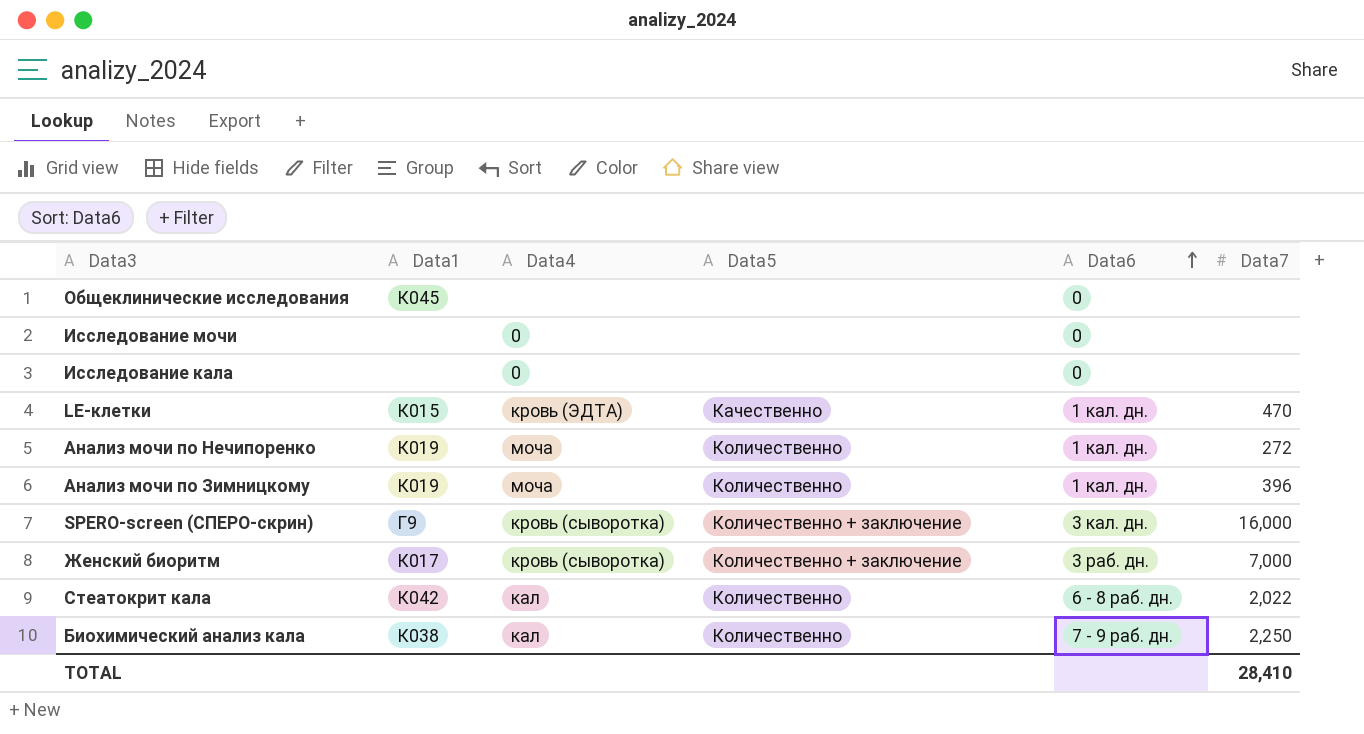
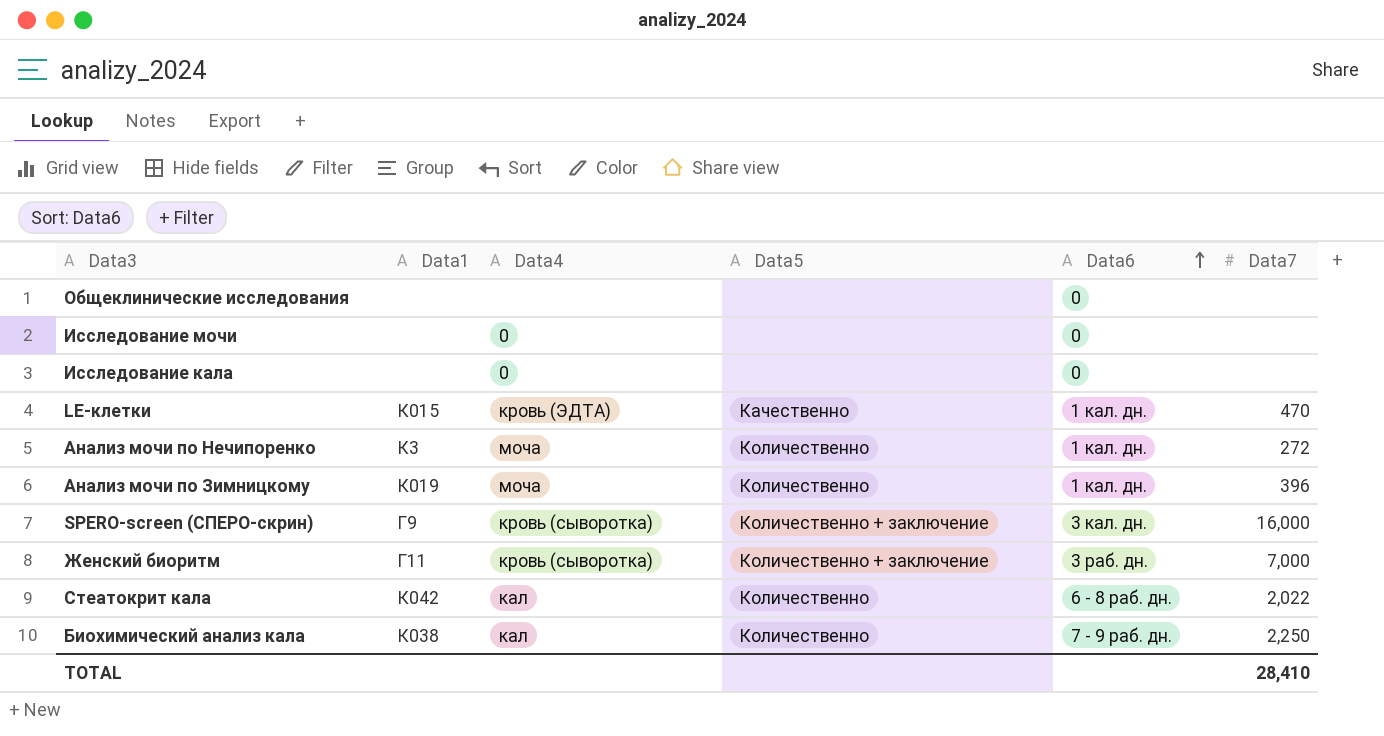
Общеклинические исследования | Data1: К045 -> none
Анализ мочи по Нечипоренко | Data1: К019 -> К3
Женский биоритм | Data1: К017 -> Г11

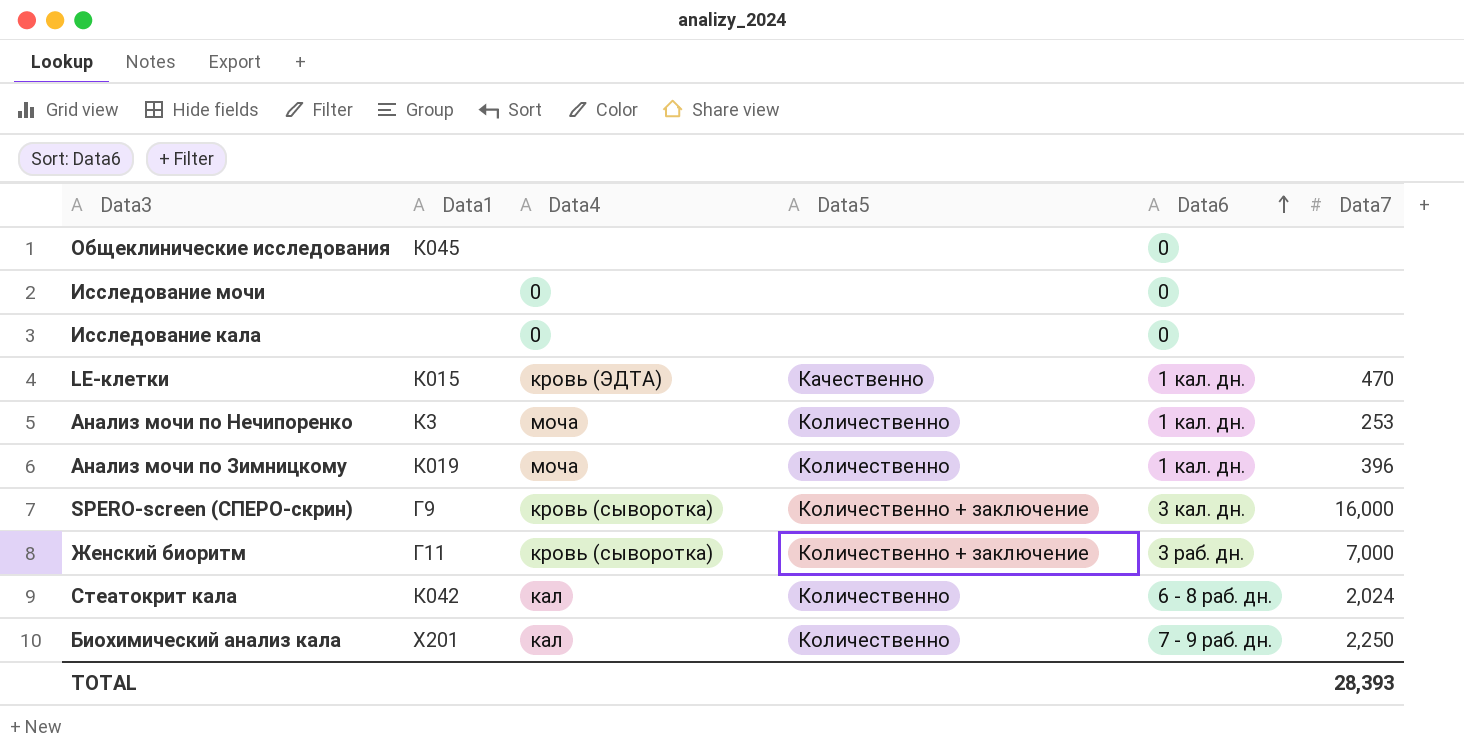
Общеклинические исследования | Data1: none -> К045
Анализ мочи по Нечипоренко | Data7: 272 -> 253
Стеатокрит кала | Data7: 2,022 -> 2,024
Биохимический анализ кала | Data1: К038 -> Х201
TOTAL | Data7: 28,410 -> 28,393

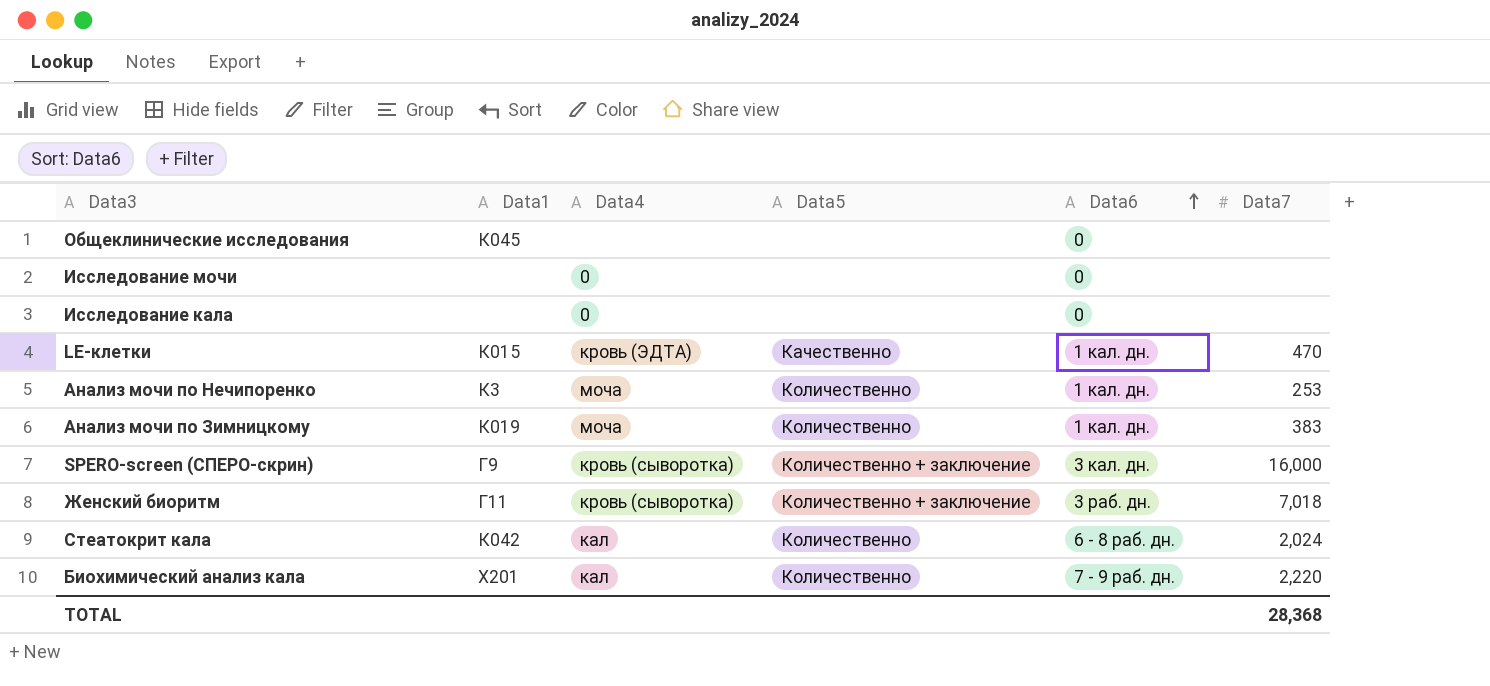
Анализ мочи по Зимницкому | Data7: 396 -> 383
Женский биоритм | Data7: 7,000 -> 7,018
Биохимический анализ кала | Data7: 2,250 -> 2,220
TOTAL | Data7: 28,393 -> 28,368

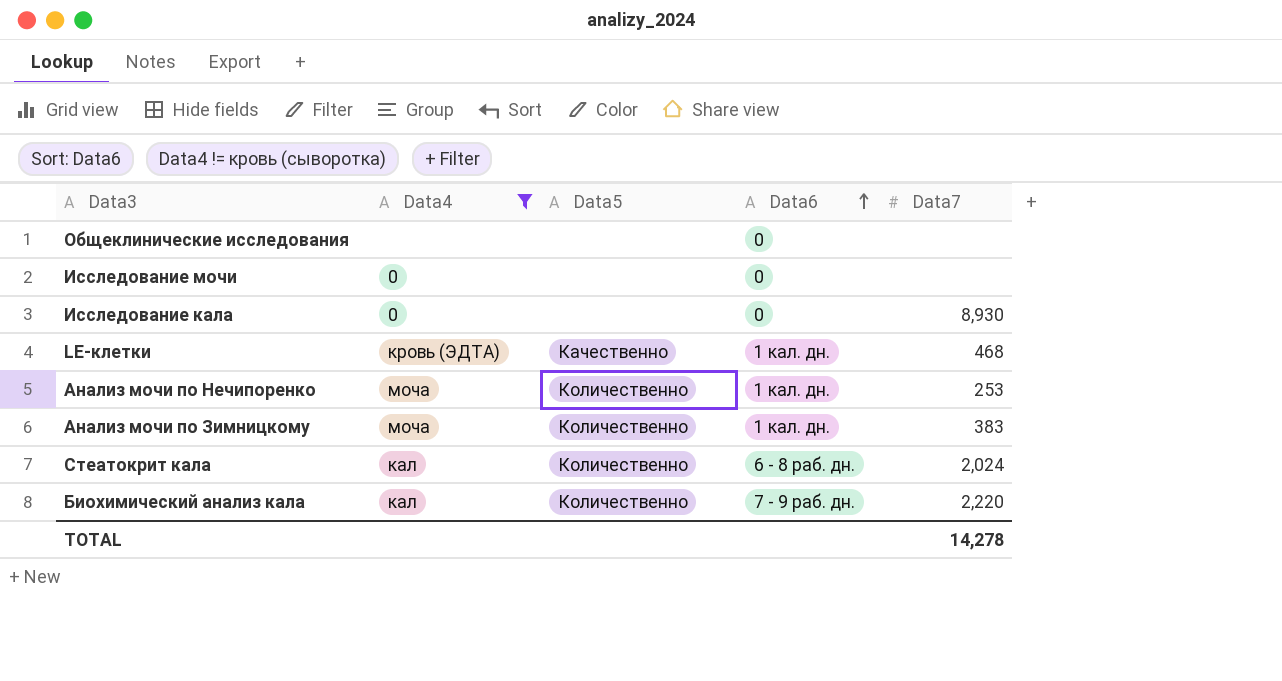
filter: none -> Data4 != кровь (сыворотка)
column Data1 | position: 2 -> none
Исследование кала | Data7: none -> 8,930
LЕ-клетки | Data7: 470 -> 468
TOTAL | Data7: 28,368 -> 14,278

